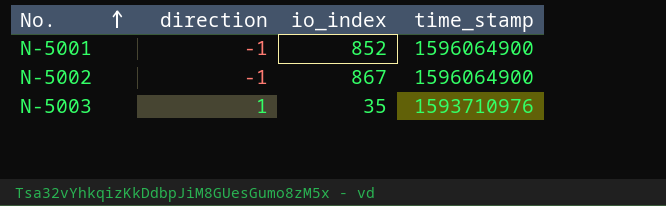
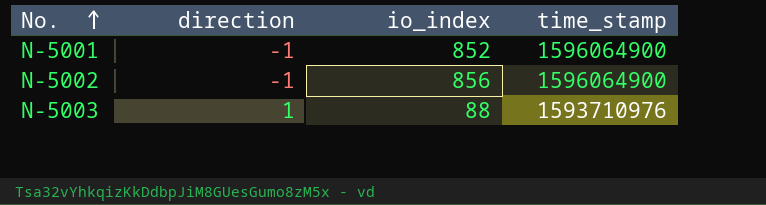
N-5002 | io_index: 867 -> 856
N-5003 | io_index: 35 -> 88

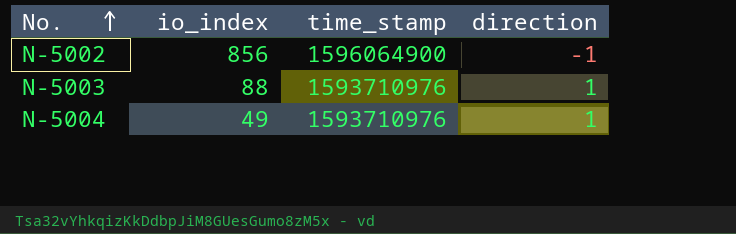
column direction | position: 2 -> 4
row N-5001: -1 | 852 | 1596064900 -> none
row N-5004: none -> 49 | 1593710976 | 1

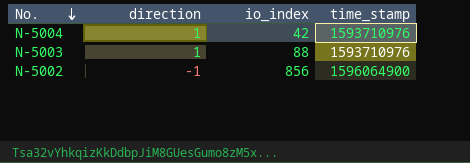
row order: No. ascending -> No. descending
column direction | position: 4 -> 2
N-5004 | io_index: 49 -> 42

